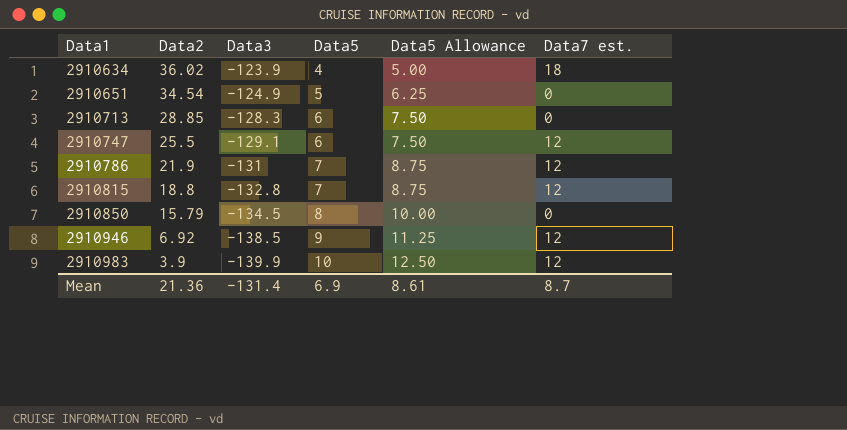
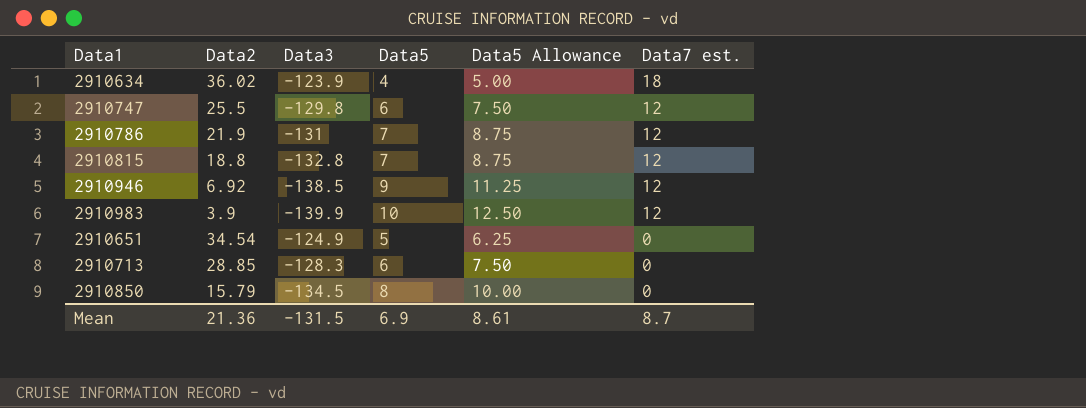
row order: Data1 ascending -> Data7 est. descending
2910747 | Data3: -129.1 -> -129.8
Mean | Data3: -131.4 -> -131.5

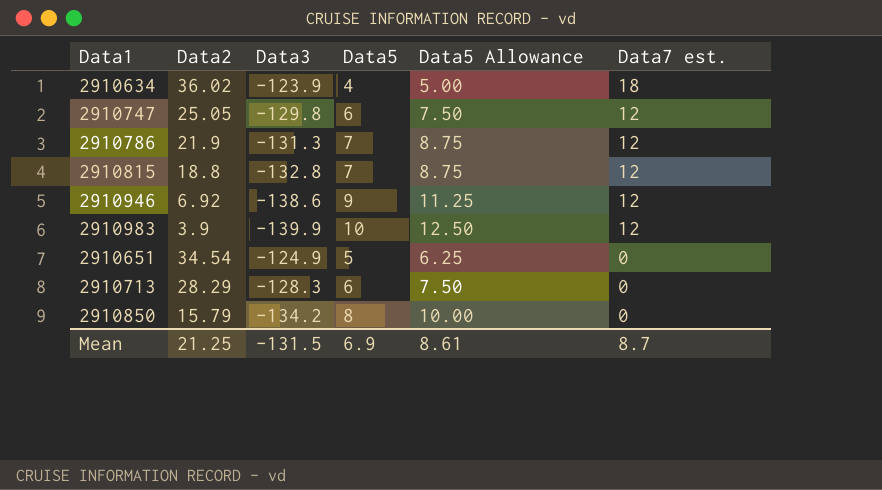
2910747 | Data2: 25.5 -> 25.05
2910786 | Data3: -131 -> -131.3
2910946 | Data3: -138.5 -> -138.6
2910713 | Data2: 28.85 -> 28.29
2910850 | Data3: -134.5 -> -134.2
Mean | Data2: 21.36 -> 21.25

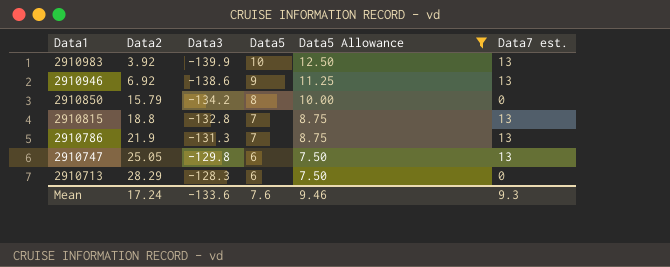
filter: none -> Data5 Allowance >= 7.50
row order: Data7 est. descending -> Data1 descending
2910983 | Data2: 3.9 -> 3.92
2910983 | Data7 est.: 12 -> 13
2910946 | Data7 est.: 12 -> 13
2910815 | Data7 est.: 12 -> 13
2910786 | Data7 est.: 12 -> 13
2910747 | Data7 est.: 12 -> 13
Mean | Data2: 21.25 -> 17.24
Mean | Data3: -131.5 -> -133.6
Mean | Data5: 6.9 -> 7.6
Mean | Data5 Allowance: 8.61 -> 9.46
Mean | Data7 est.: 8.7 -> 9.3

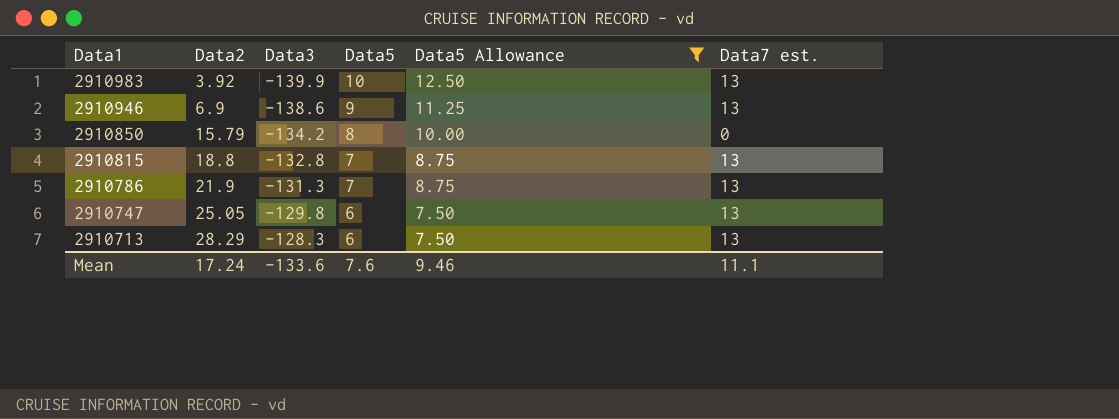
2910946 | Data2: 6.92 -> 6.9
2910713 | Data7 est.: 0 -> 13
Mean | Data7 est.: 9.3 -> 11.1

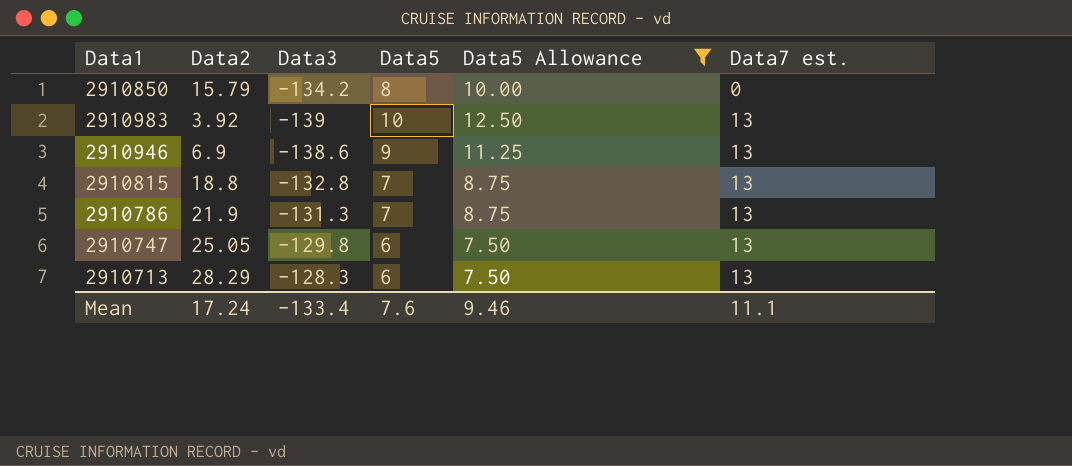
row order: Data1 descending -> Data7 est. ascending
2910983 | Data3: -139.9 -> -139
Mean | Data3: -133.6 -> -133.4

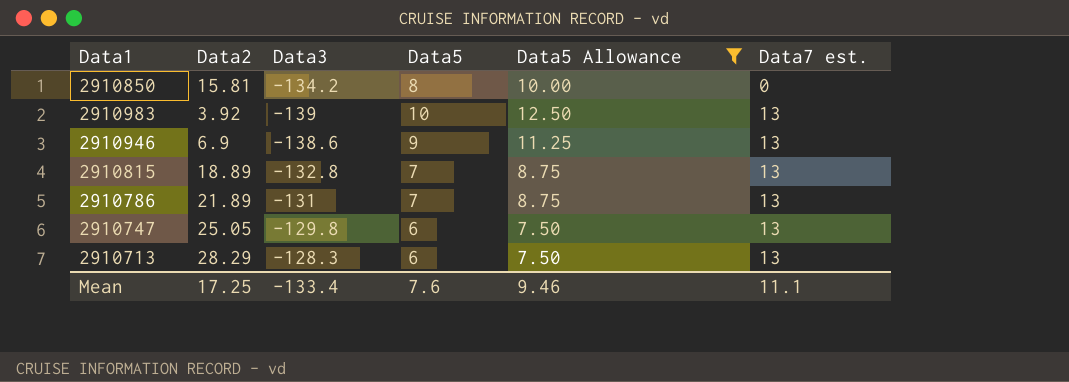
2910850 | Data2: 15.79 -> 15.81
2910815 | Data2: 18.8 -> 18.89
2910786 | Data2: 21.9 -> 21.89
2910786 | Data3: -131.3 -> -131
Mean | Data2: 17.24 -> 17.25

